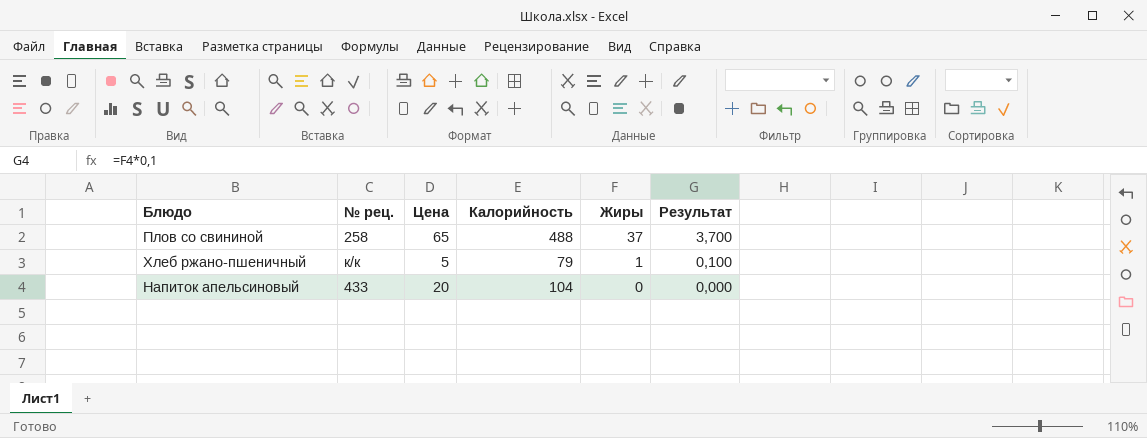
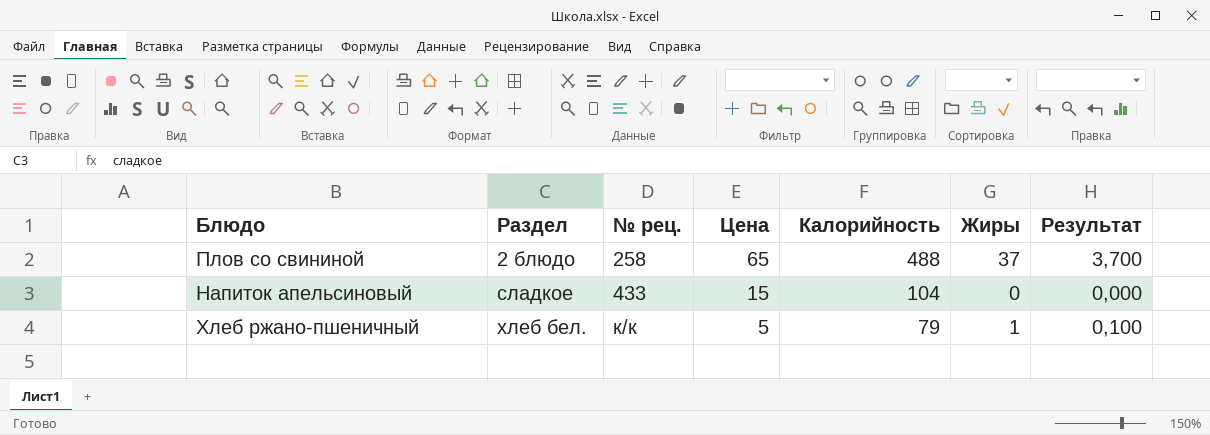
row order: Жиры descending -> Раздел ascending
column Раздел | position: none -> 2
Напиток апельсиновый | Цена: 20 -> 15

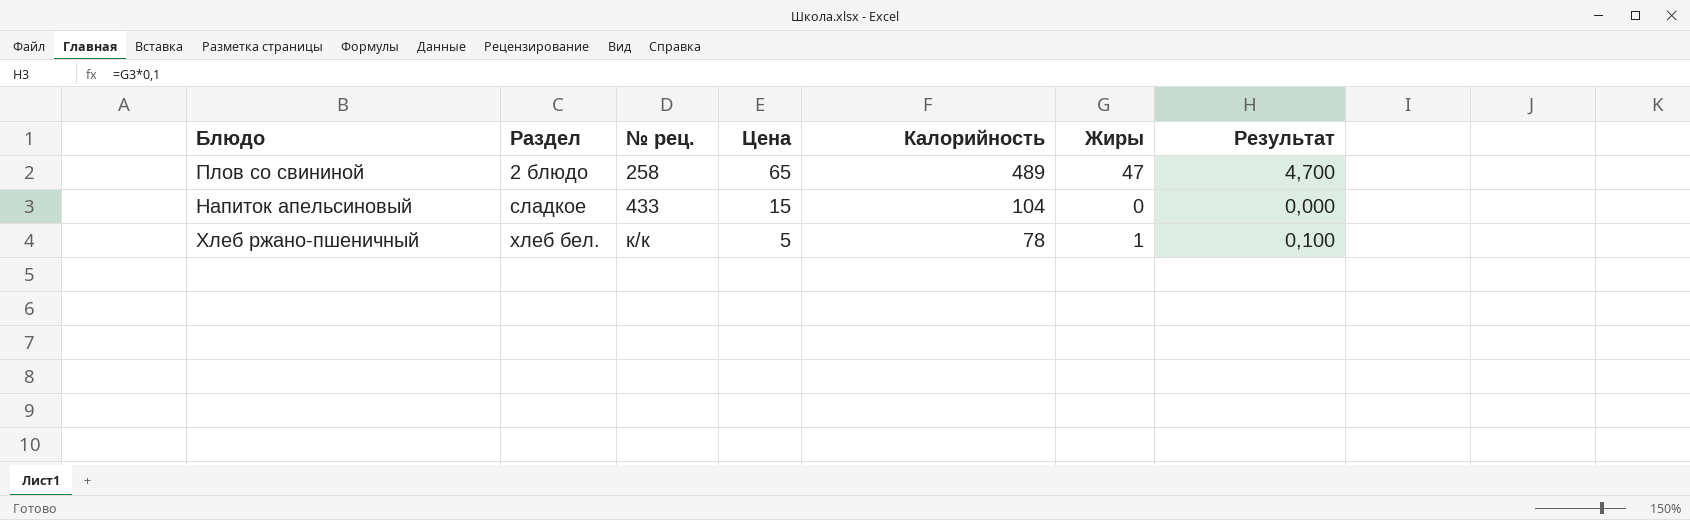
Плов со свининой | Калорийность: 488 -> 489
Плов со свининой | Жиры: 37 -> 47
Плов со свининой | Результат: 3,700 -> 4,700
Хлеб ржано-пшеничный | Калорийность: 79 -> 78

